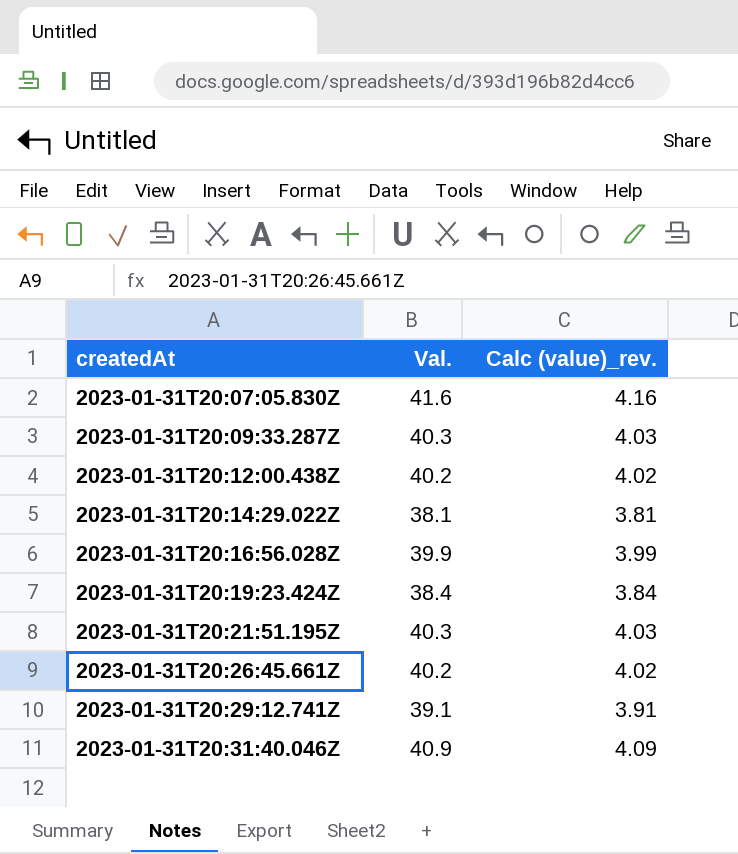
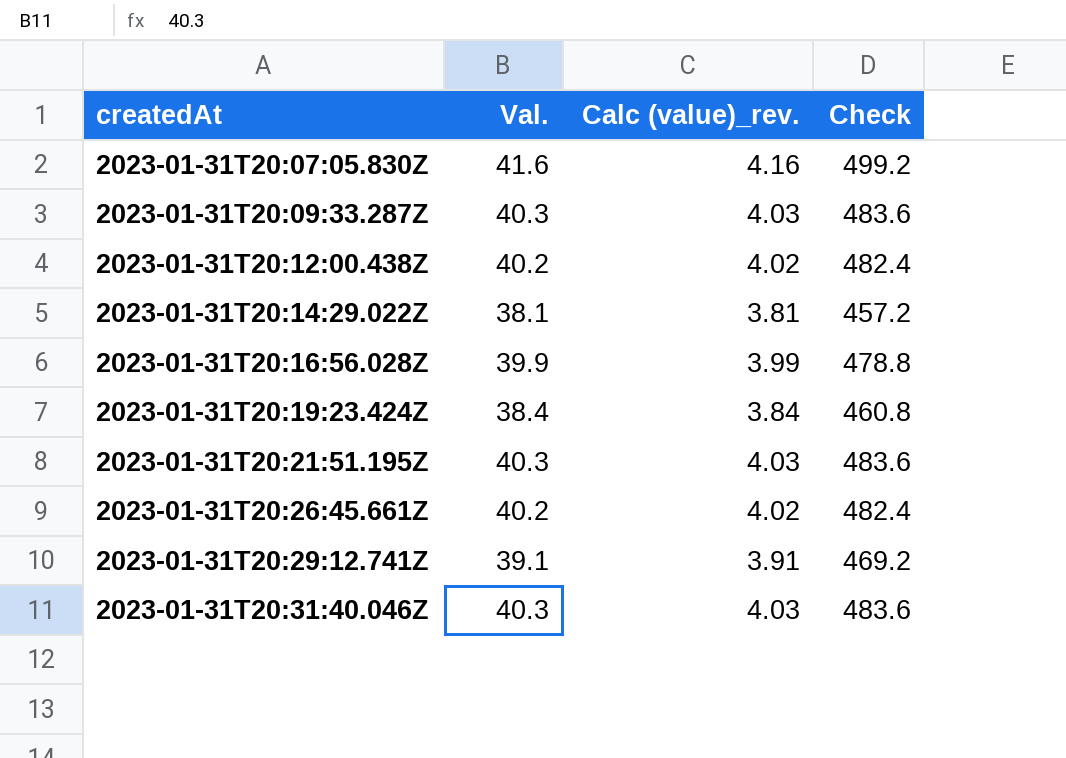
column Check | formula: none -> [Val.] * 12
2023-01-31T20:31:40.046Z | Val.: 40.9 -> 40.3
2023-01-31T20:31:40.046Z | Calc (value)_rev.: 4.09 -> 4.03

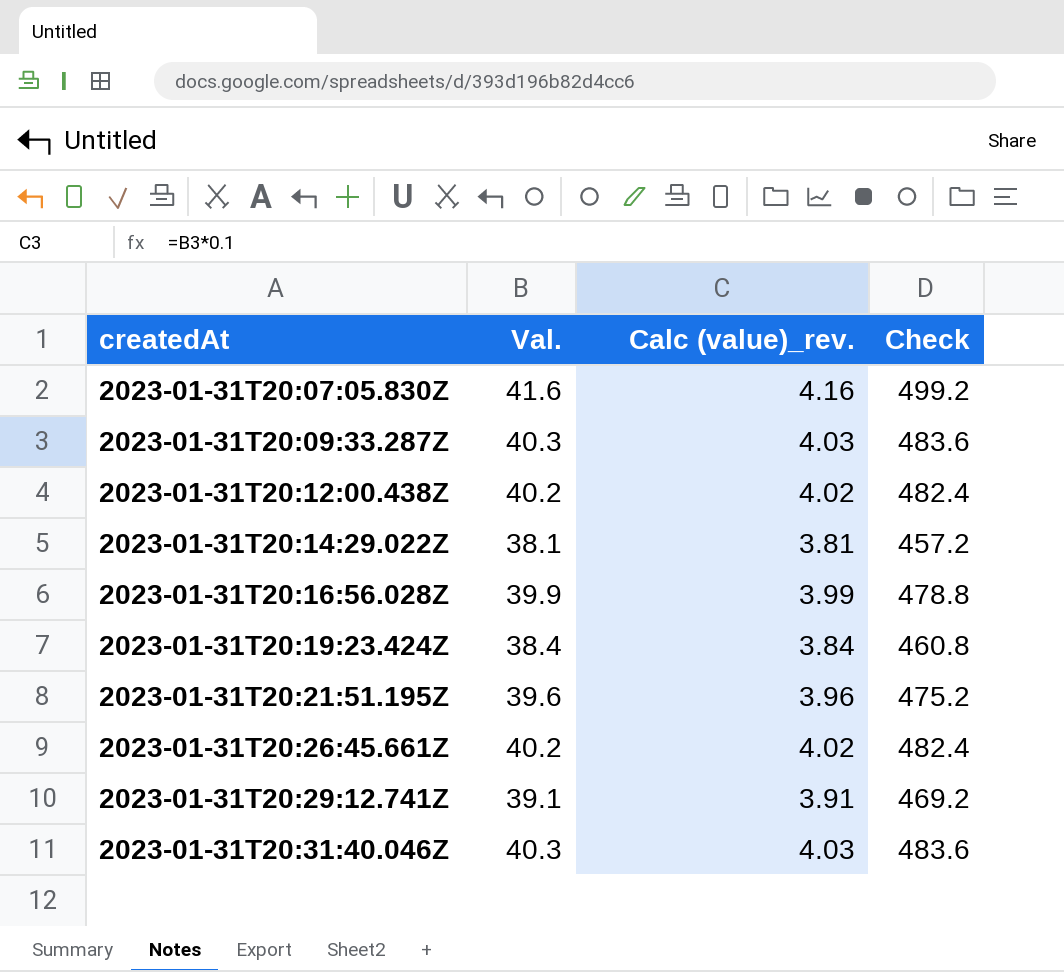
2023-01-31T20:21:51.195Z | Val.: 40.3 -> 39.6
2023-01-31T20:21:51.195Z | Calc (value)_rev.: 4.03 -> 3.96
2023-01-31T20:21:51.195Z | Check: 483.6 -> 475.2

